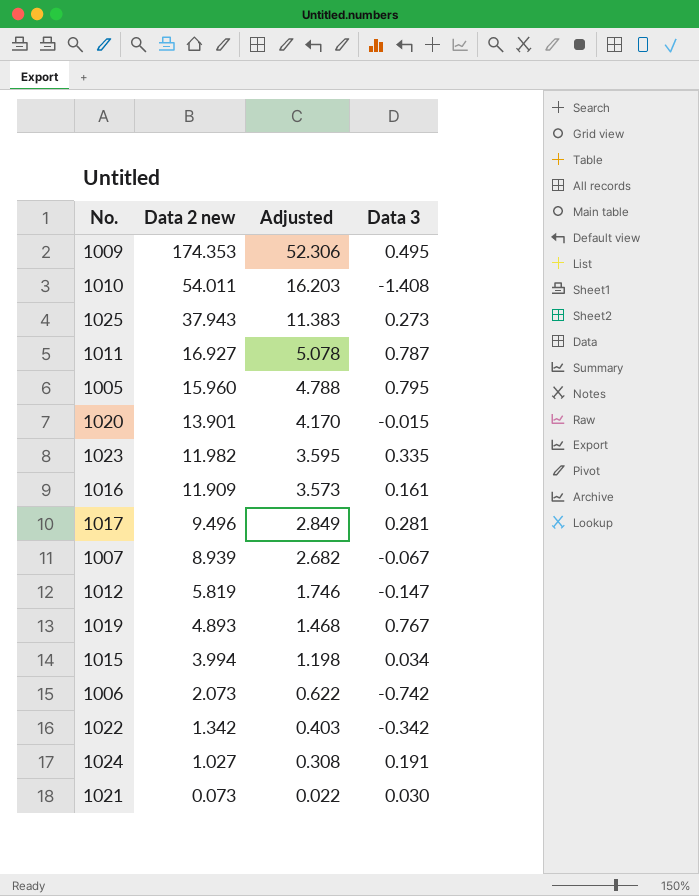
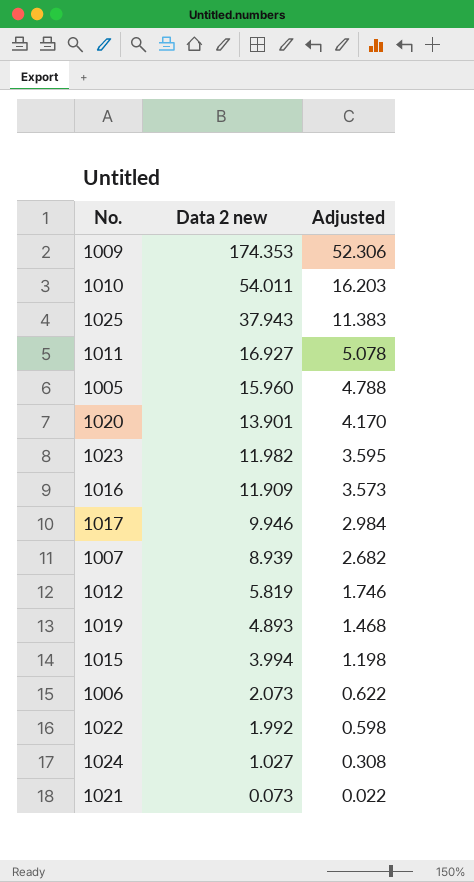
column Data 3 | position: 4 -> none
1017 | Data 2 new: 9.496 -> 9.946
1017 | Adjusted: 2.849 -> 2.984
1022 | Data 2 new: 1.342 -> 1.992
1022 | Adjusted: 0.403 -> 0.598

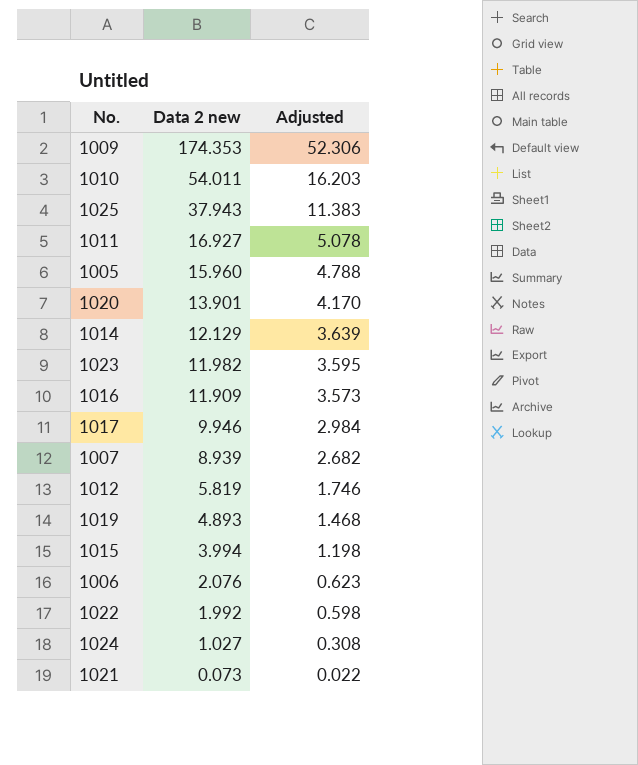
row 1014: none -> 12.129 | 3.639
1006 | Data 2 new: 2.073 -> 2.076
1006 | Adjusted: 0.622 -> 0.623

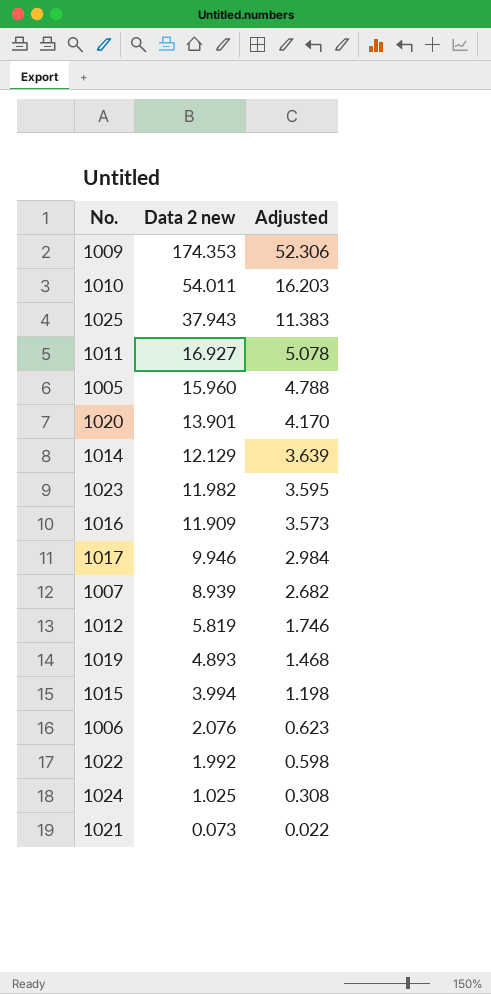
1024 | Data 2 new: 1.027 -> 1.025

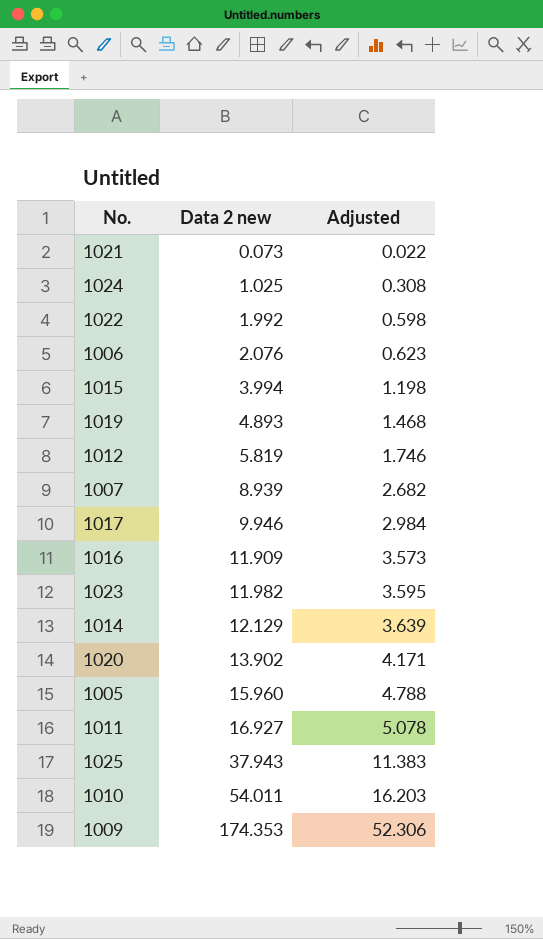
row order: Data 2 new descending -> Data 2 new ascending
1020 | Data 2 new: 13.901 -> 13.902
1020 | Adjusted: 4.170 -> 4.171

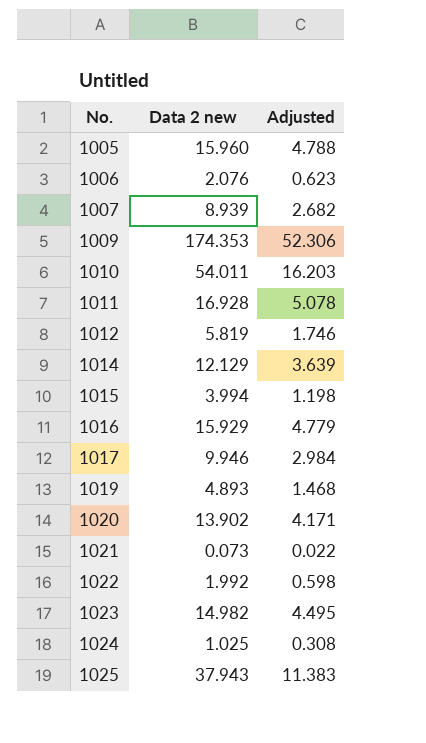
row order: Data 2 new ascending -> No. ascending
1011 | Data 2 new: 16.927 -> 16.928
1016 | Data 2 new: 11.909 -> 15.929
1016 | Adjusted: 3.573 -> 4.779
1023 | Data 2 new: 11.982 -> 14.982
1023 | Adjusted: 3.595 -> 4.495

